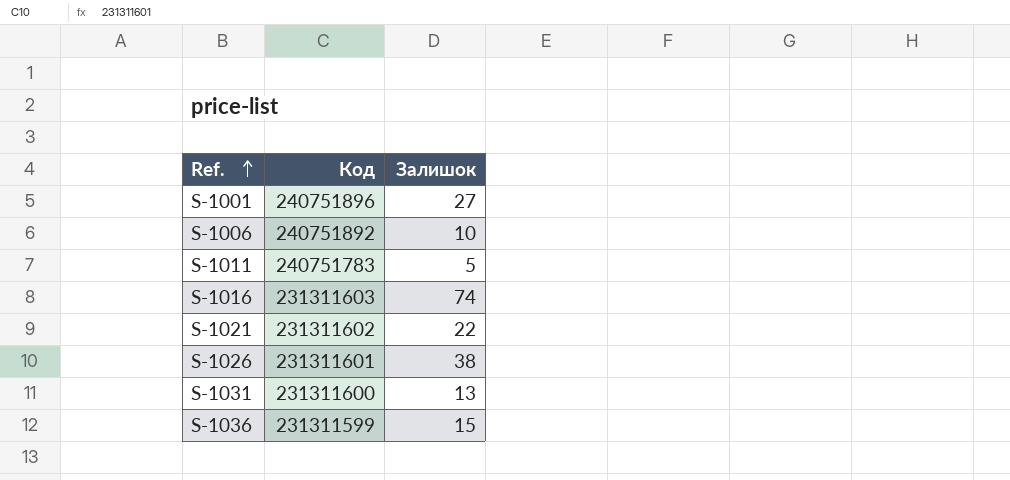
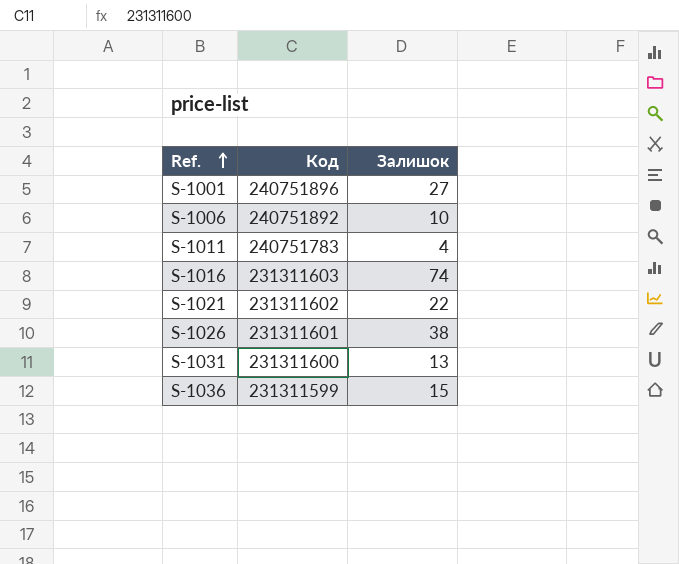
S-1011 | Залишок: 5 -> 4

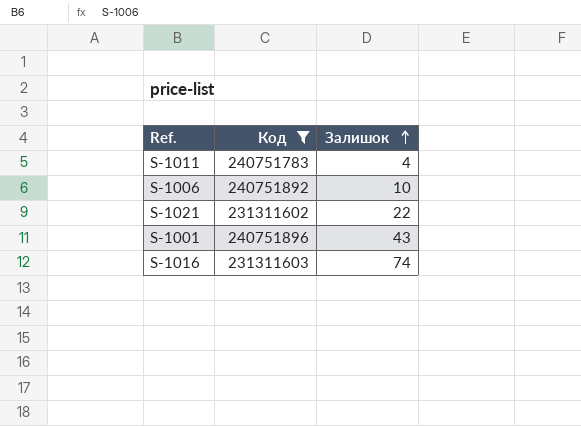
filter: none -> Код >= 231311602
row order: Ref. ascending -> Залишок ascending
S-1001 | Залишок: 27 -> 43

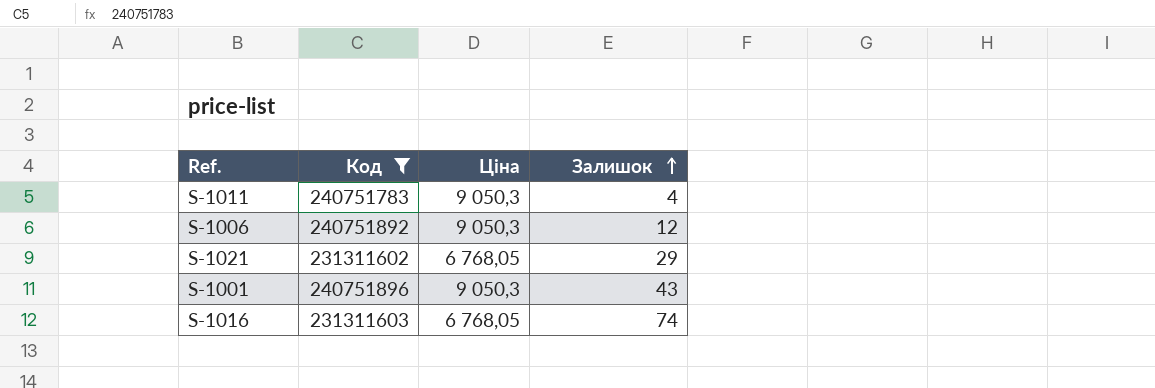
column Ціна | position: none -> 3
S-1006 | Залишок: 10 -> 12
S-1021 | Залишок: 22 -> 29

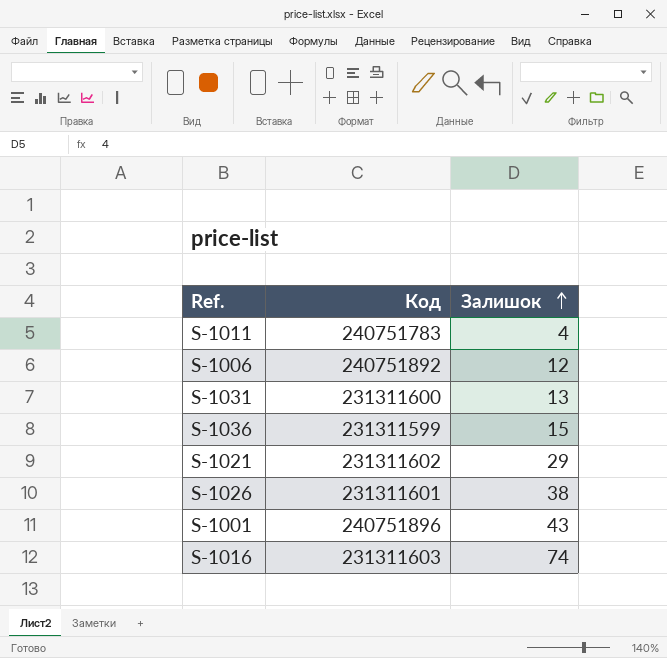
filter: Код >= 231311602 -> none
column Ціна | position: 3 -> none

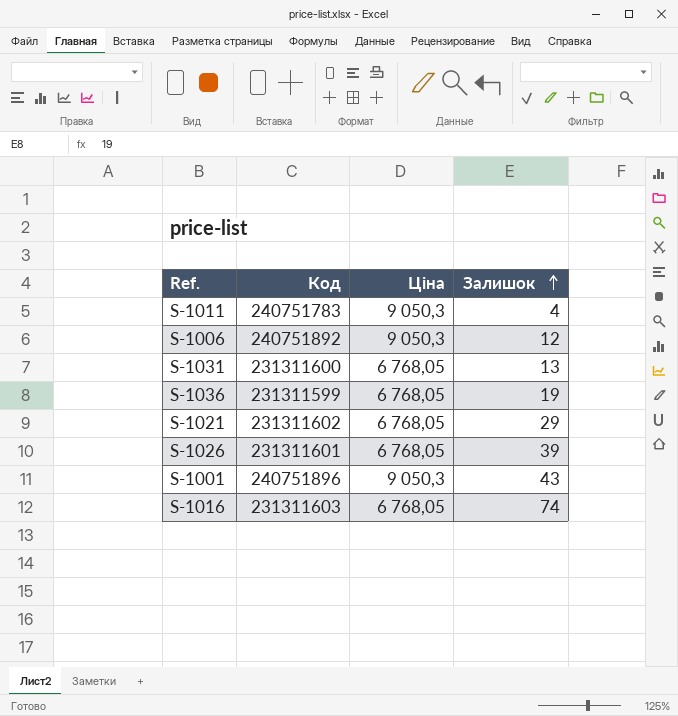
column Ціна | position: none -> 3
S-1036 | Залишок: 15 -> 19
S-1026 | Залишок: 38 -> 39

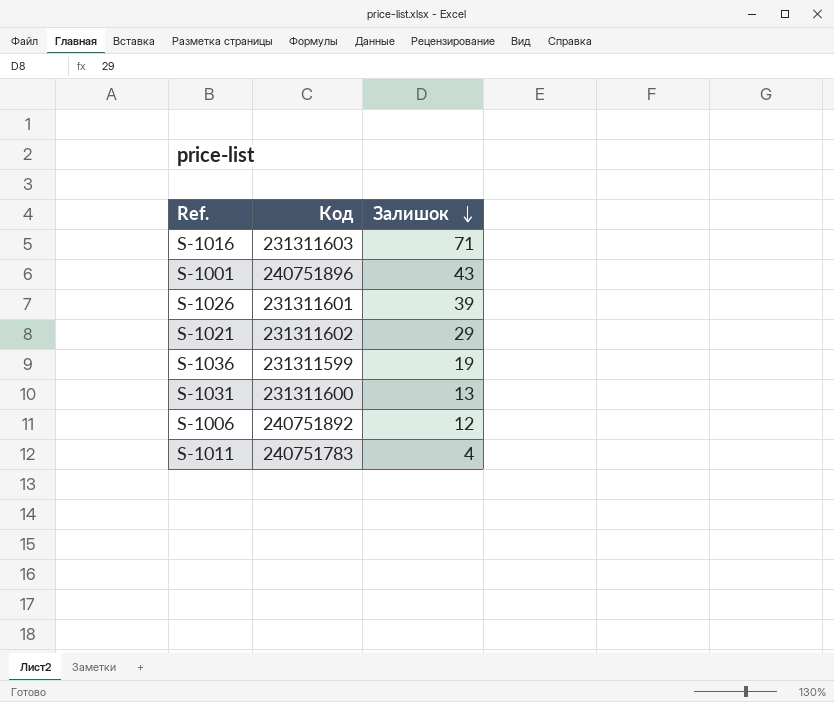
row order: Залишок ascending -> Залишок descending
column Ціна | position: 3 -> none
S-1016 | Залишок: 74 -> 71

